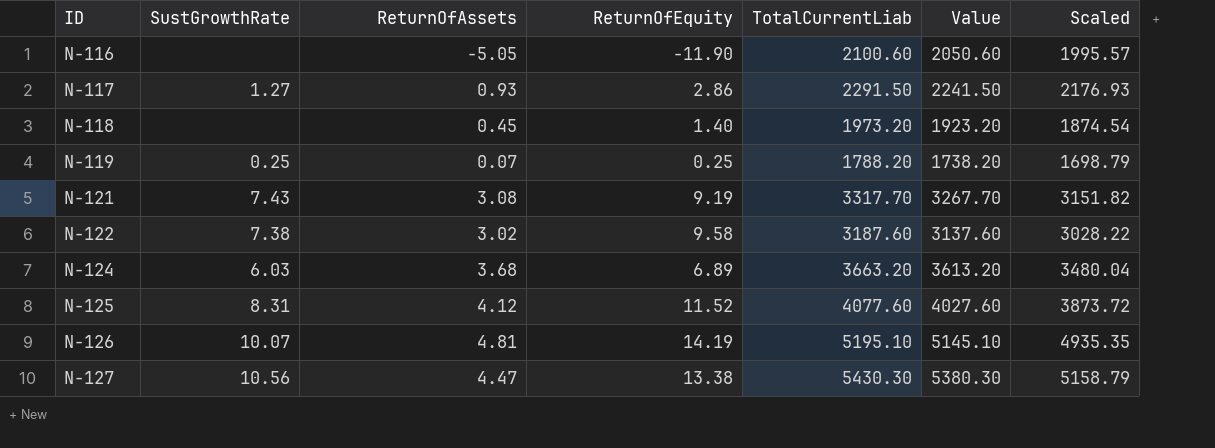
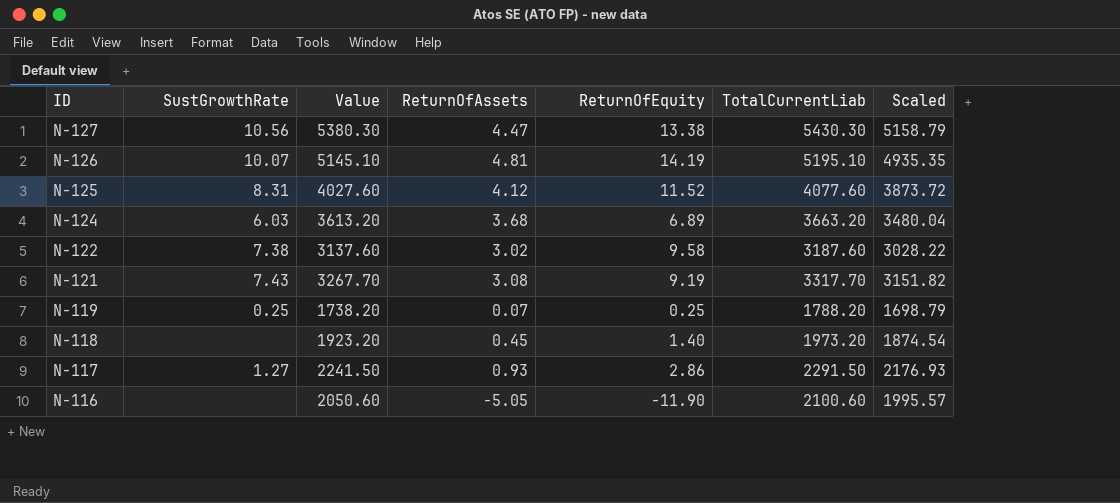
row order: ID ascending -> ID descending
column Value | position: 6 -> 3

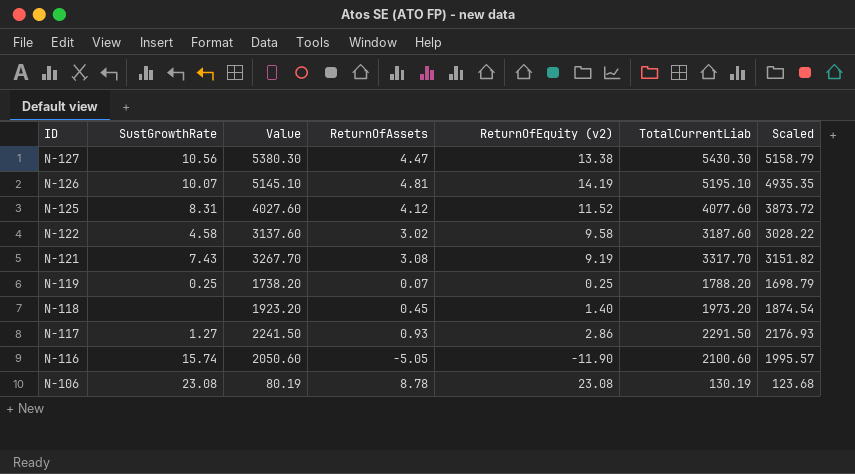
column name: ReturnOfEquity -> ReturnOfEquity (v2)
row N-124: 6.03 | 3613.20 | 3.68 | 6.89 | 3663.20 | 3480.04 -> none
N-122 | SustGrowthRate: 7.38 -> 4.58
N-116 | SustGrowthRate: none -> 15.74
row N-106: none -> 23.08 | 80.19 | 8.78 | 23.08 | 130.19 | 123.68

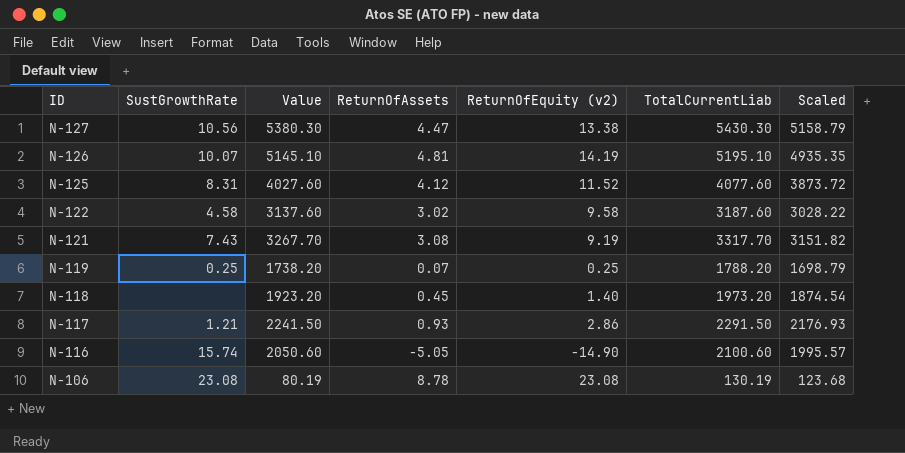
N-117 | SustGrowthRate: 1.27 -> 1.21
N-116 | ReturnOfEquity (v2): -11.90 -> -14.90

